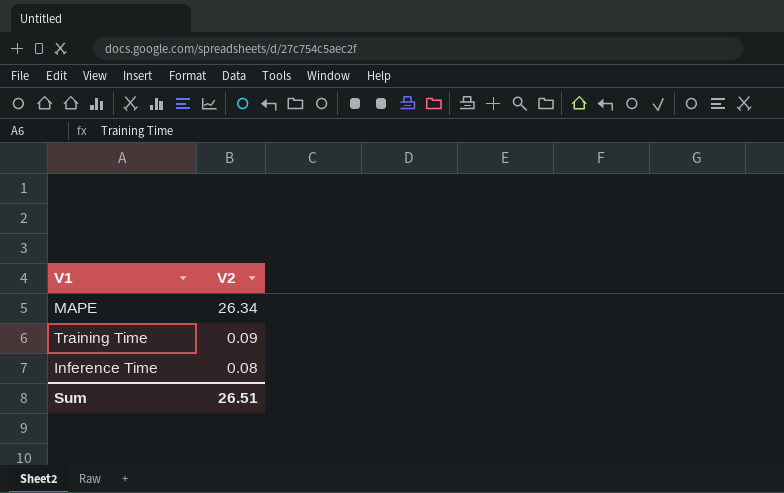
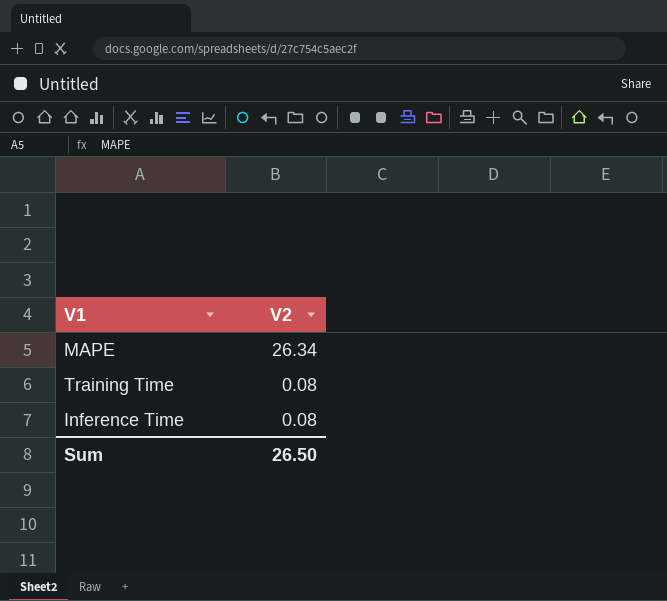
Training Time | V2: 0.09 -> 0.08
Sum | V2: 26.51 -> 26.50

